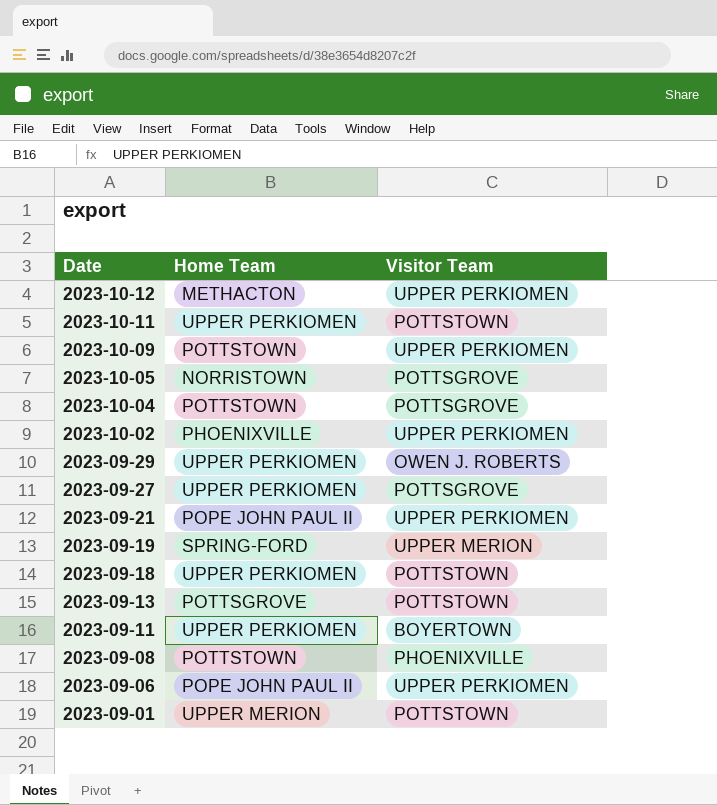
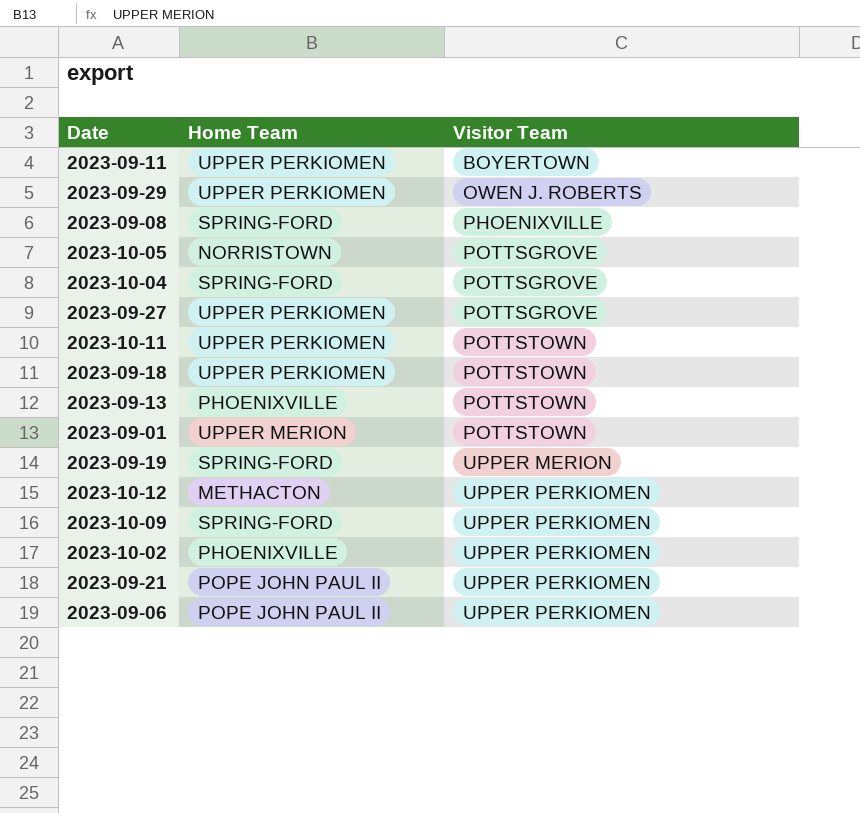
row order: Date descending -> Visitor Team ascending
2023-09-08 | Home Team: POTTSTOWN -> SPRING-FORD
2023-10-04 | Home Team: POTTSTOWN -> SPRING-FORD
2023-09-13 | Home Team: POTTSGROVE -> PHOENIXVILLE
2023-10-09 | Home Team: POTTSTOWN -> SPRING-FORD

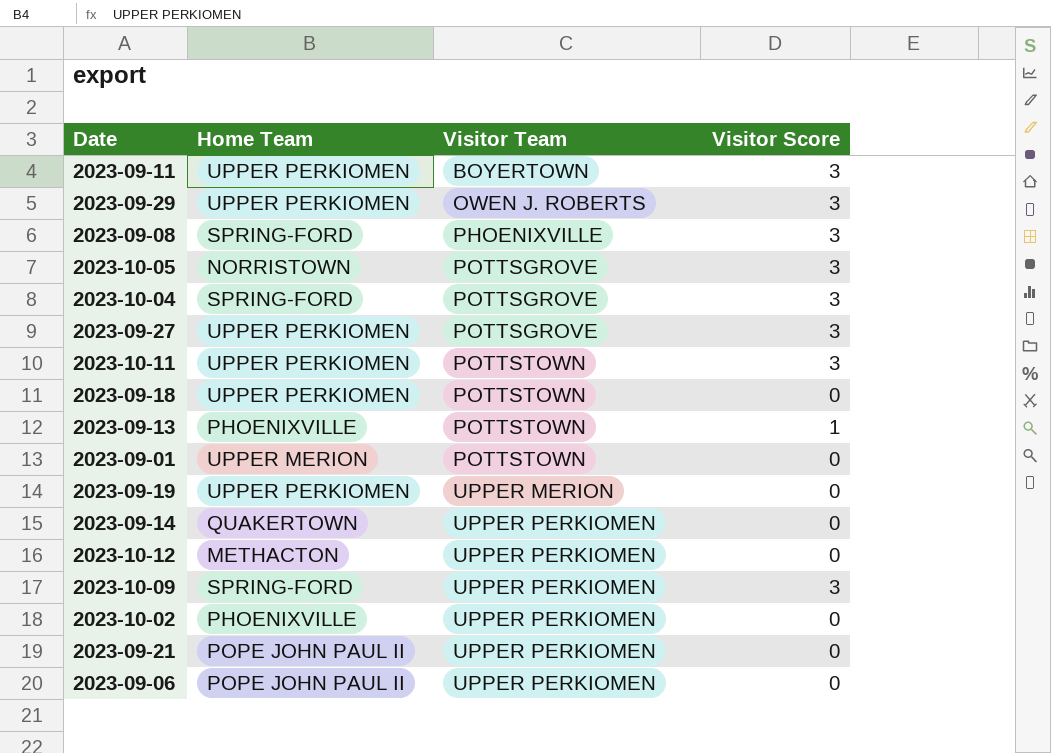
column Visitor Score | position: none -> 4
2023-09-19 | Home Team: SPRING-FORD -> UPPER PERKIOMEN
row 2023-09-14: none -> QUAKERTOWN | UPPER PERKIOMEN | 0

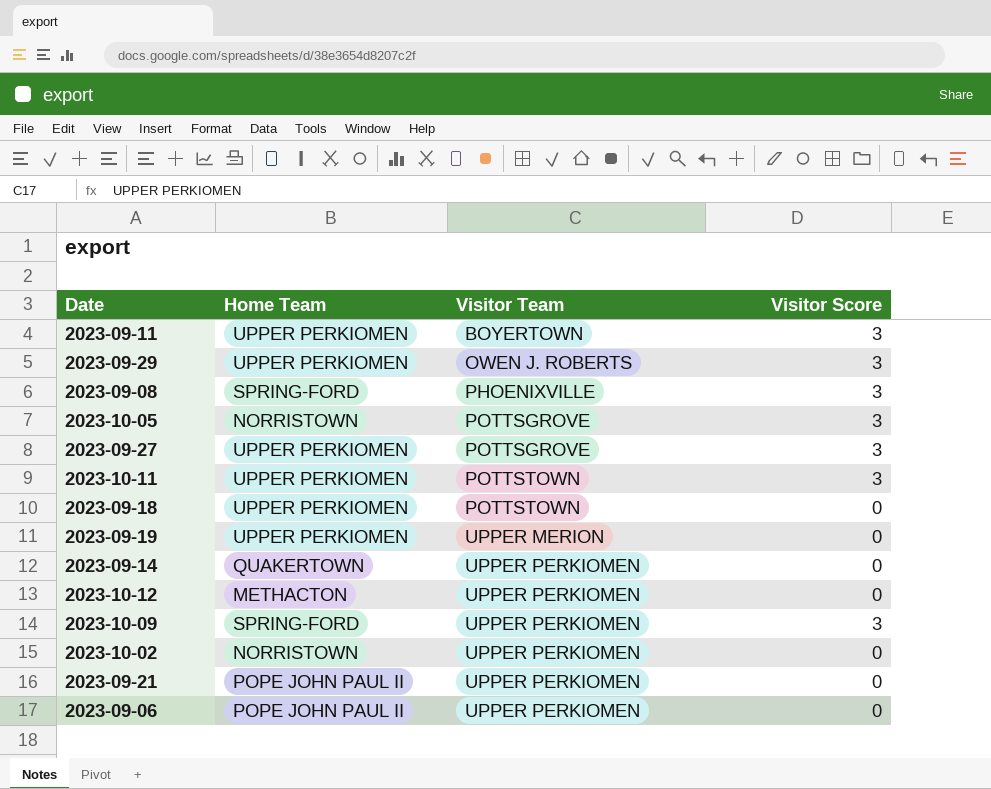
row 2023-10-04: SPRING-FORD | POTTSGROVE | 3 -> none
row 2023-09-13: PHOENIXVILLE | POTTSTOWN | 1 -> none
row 2023-09-01: UPPER MERION | POTTSTOWN | 0 -> none
2023-10-02 | Home Team: PHOENIXVILLE -> NORRISTOWN

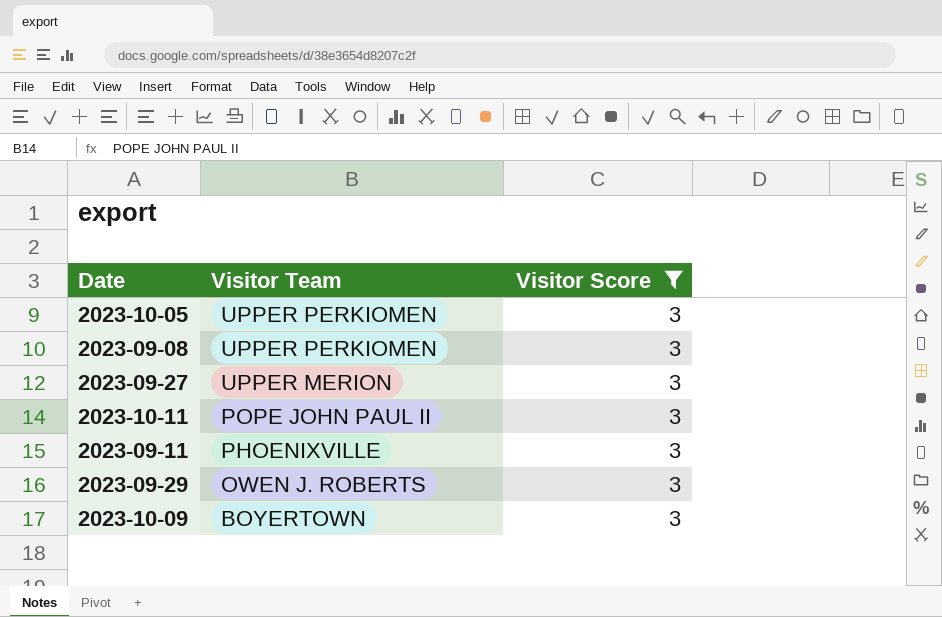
filter: none -> Visitor Score = 3
row order: Visitor Team ascending -> Visitor Team descending
column Home Team | position: 2 -> none
2023-10-05 | Visitor Team: POTTSGROVE -> UPPER PERKIOMEN
2023-09-08 | Visitor Team: PHOENIXVILLE -> UPPER PERKIOMEN
2023-09-27 | Visitor Team: POTTSGROVE -> UPPER MERION
2023-10-11 | Visitor Team: POTTSTOWN -> POPE JOHN PAUL II
2023-09-11 | Visitor Team: BOYERTOWN -> PHOENIXVILLE
2023-10-09 | Visitor Team: UPPER PERKIOMEN -> BOYERTOWN

